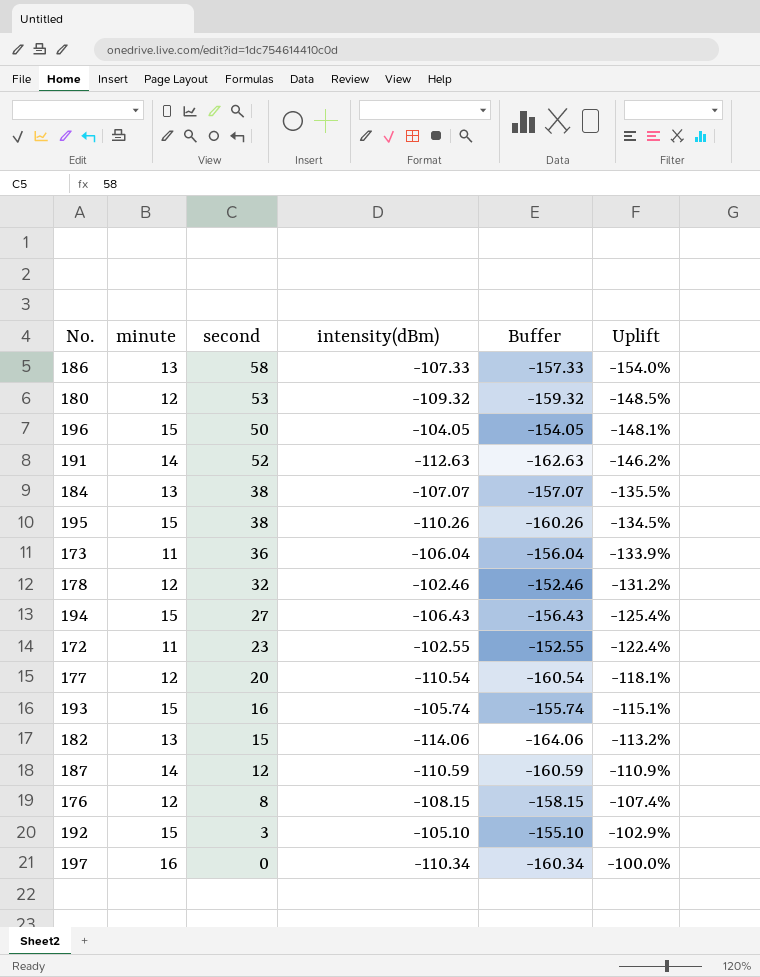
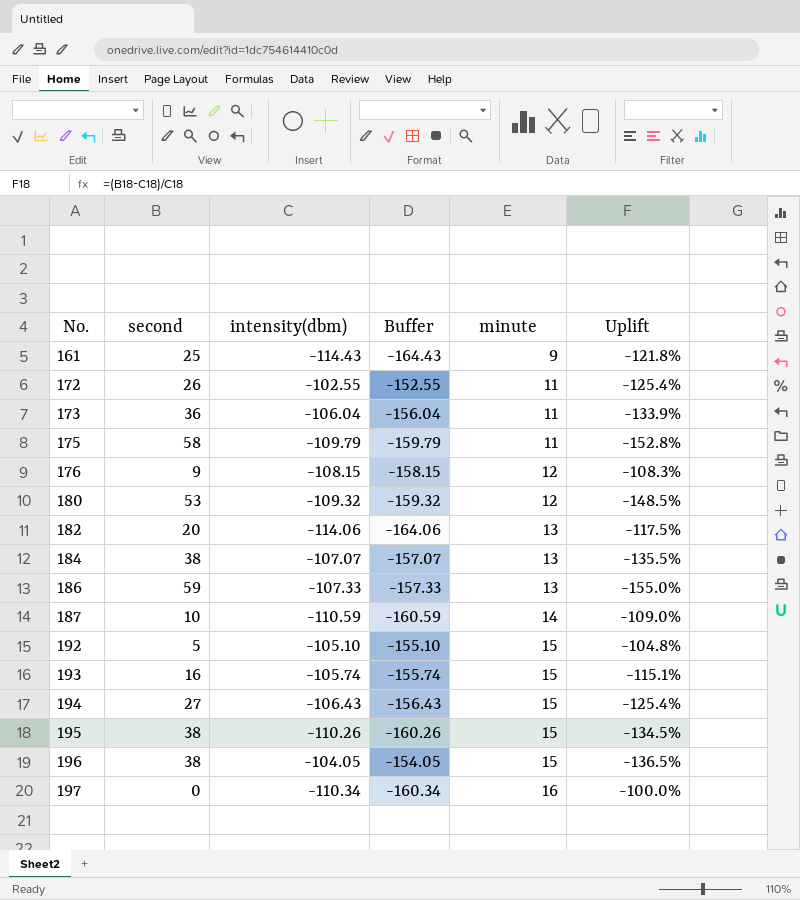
row order: Uplift ascending -> No. ascending
column name: intensity(dBm) -> intensity(dbm)
column minute | position: 2 -> 5
row 191: 14 | 52 | -112.63 | -162.63 | -146.2% -> none
row 178: 12 | 32 | -102.46 | -152.46 | -131.2% -> none
row 177: 12 | 20 | -110.54 | -160.54 | -118.1% -> none
row 161: none -> 25 | -114.43 | -164.43 | 9 | -121.8%
172 | second: 23 -> 26
172 | Uplift: -122.4% -> -125.4%
row 175: none -> 58 | -109.79 | -159.79 | 11 | -152.8%
176 | second: 8 -> 9
176 | Uplift: -107.4% -> -108.3%
182 | second: 15 -> 20
182 | Uplift: -113.2% -> -117.5%
186 | second: 58 -> 59
186 | Uplift: -154.0% -> -155.0%
187 | second: 12 -> 10
187 | Uplift: -110.9% -> -109.0%
192 | second: 3 -> 5
192 | Uplift: -102.9% -> -104.8%
196 | second: 50 -> 38
196 | Uplift: -148.1% -> -136.5%

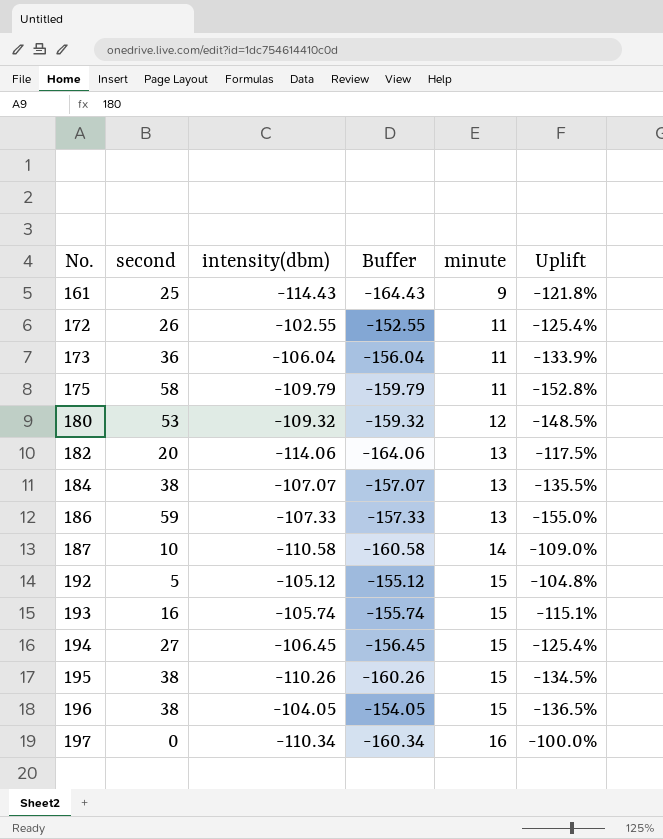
row 176: 9 | -108.15 | -158.15 | 12 | -108.3% -> none
187 | intensity(dbm): -110.59 -> -110.58
187 | Buffer: -160.59 -> -160.58
192 | intensity(dbm): -105.10 -> -105.12
192 | Buffer: -155.10 -> -155.12
194 | intensity(dbm): -106.43 -> -106.45
194 | Buffer: -156.43 -> -156.45

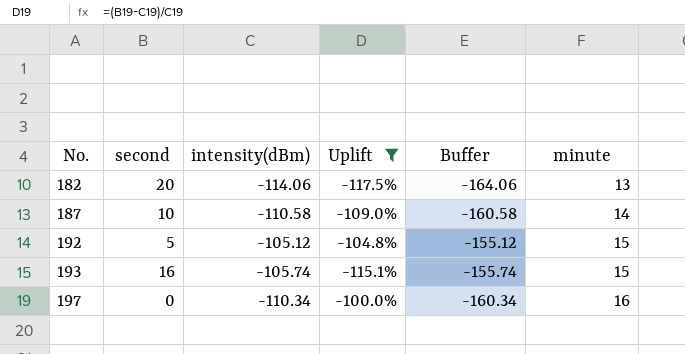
filter: none -> Uplift >= -117.5%
column name: intensity(dbm) -> intensity(dBm)
column Uplift | position: 6 -> 4

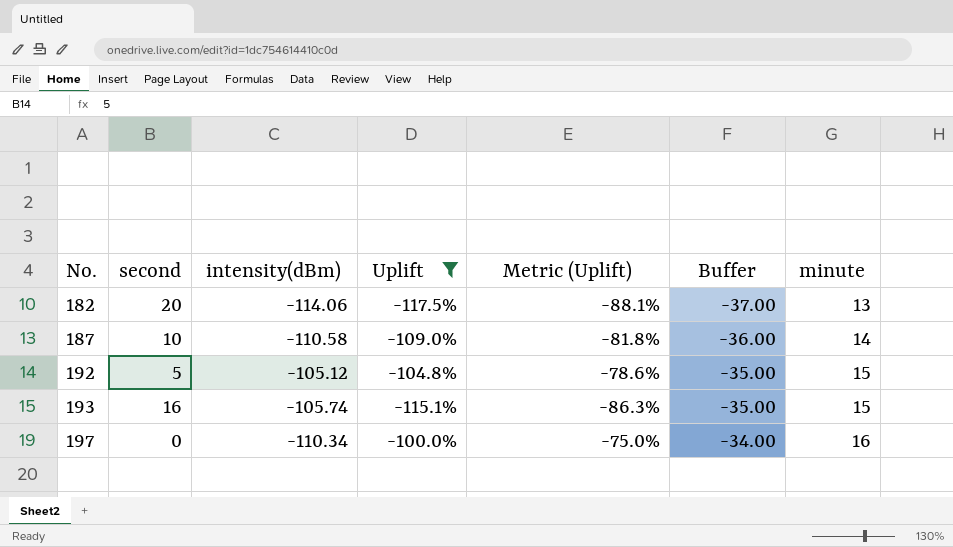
column Metric (Uplift) | formula: none -> [Uplift] * 0.75
column Buffer | formula: [intensity(dBm)] - 50 -> [minute] - 50

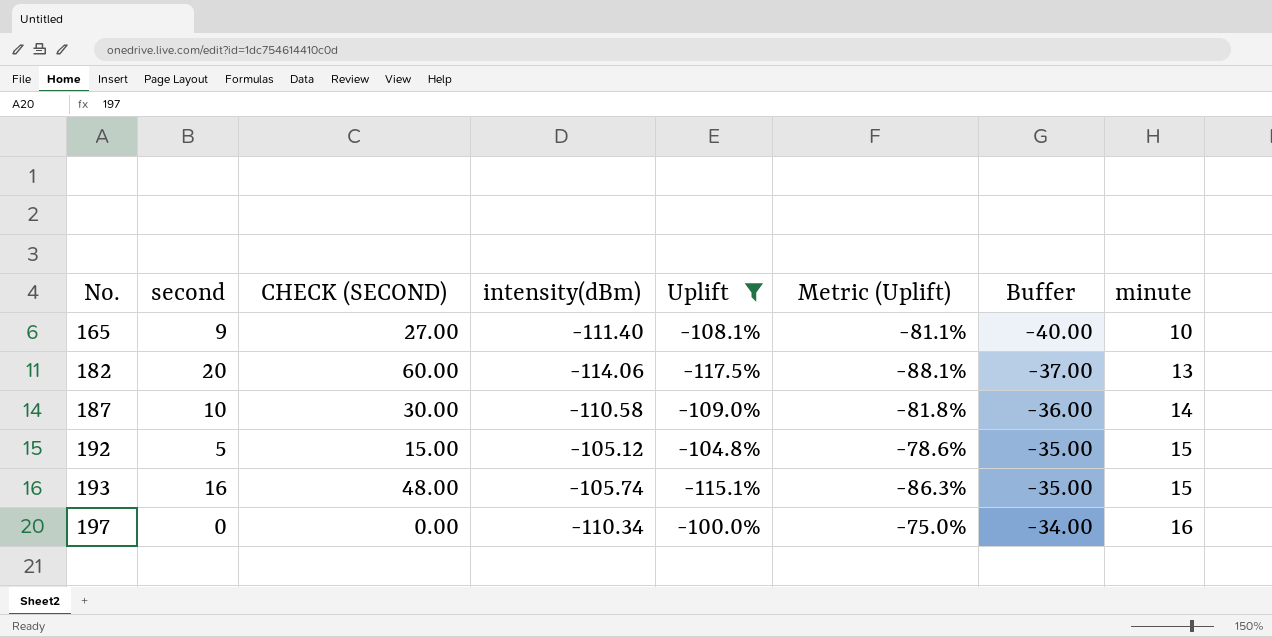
column CHECK (SECOND) | formula: none -> [second] * 3
row 165: none -> 9 | 27.00 | -111.40 | -108.1% | -81.1% | -40.00 | 10

